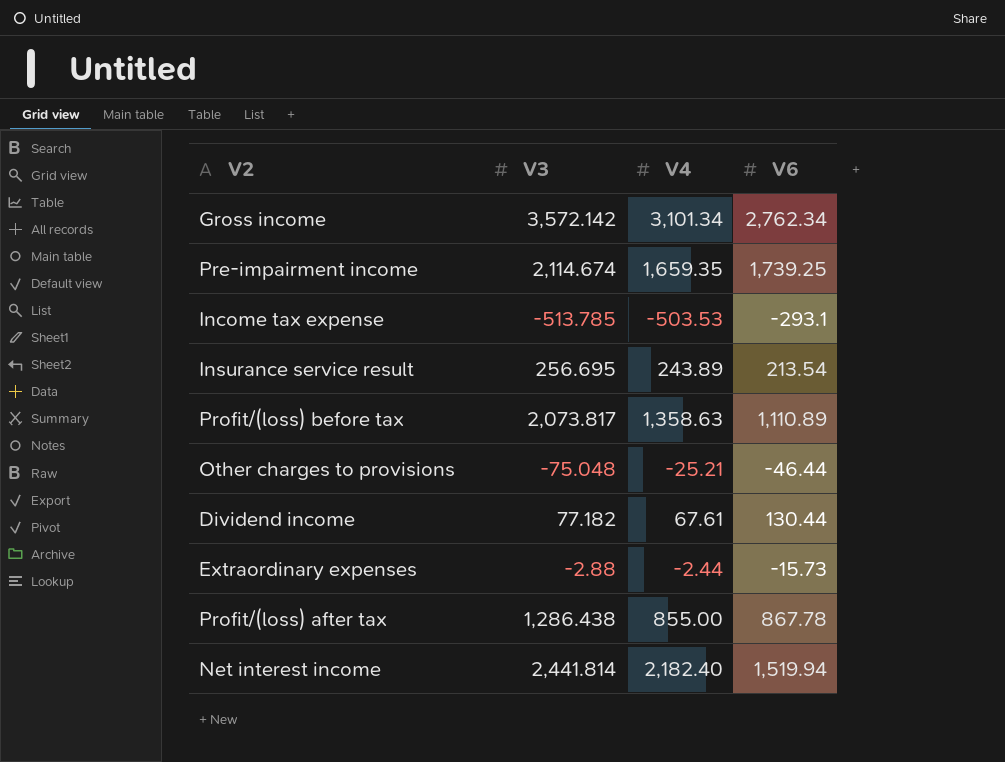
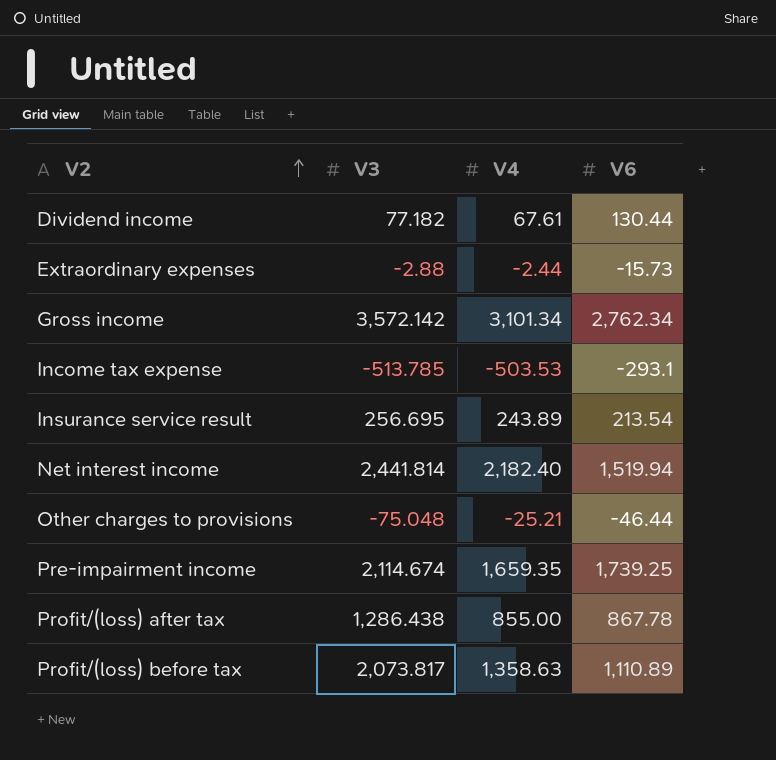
row order: none -> V2 ascending

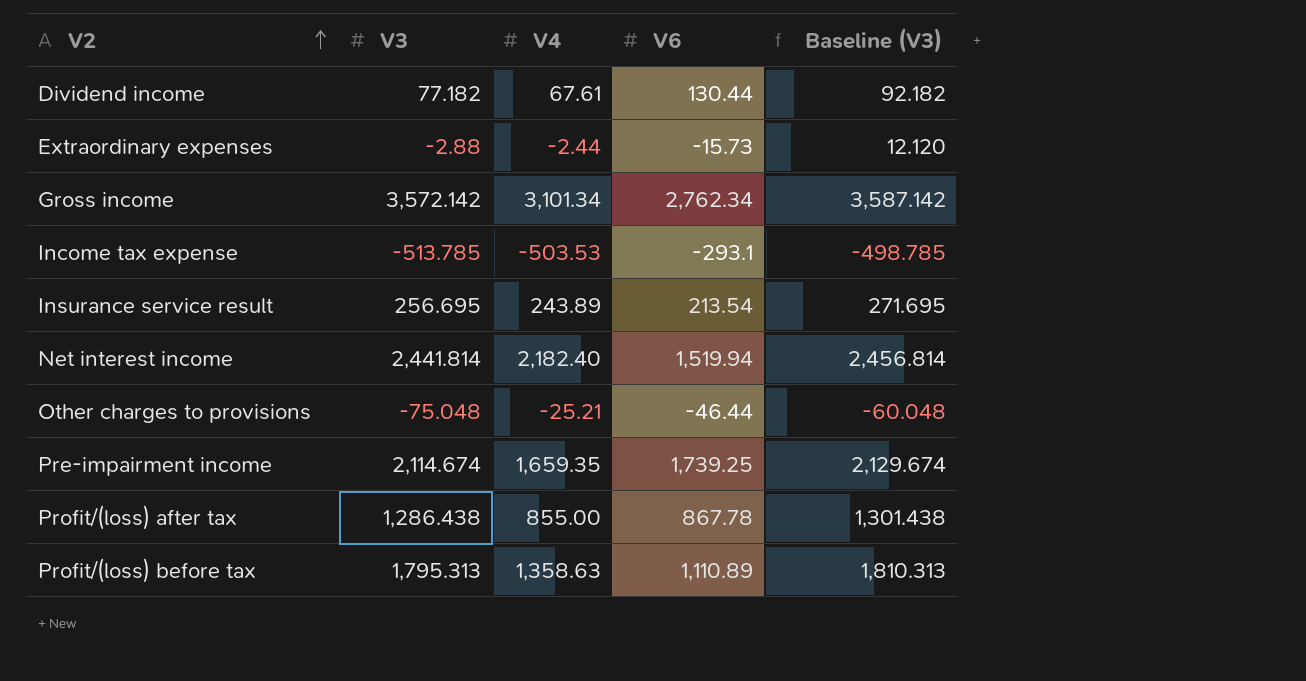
column Baseline (V3) | formula: none -> [V3] + 15
Profit/(loss) before tax | V3: 2,073.817 -> 1,795.313

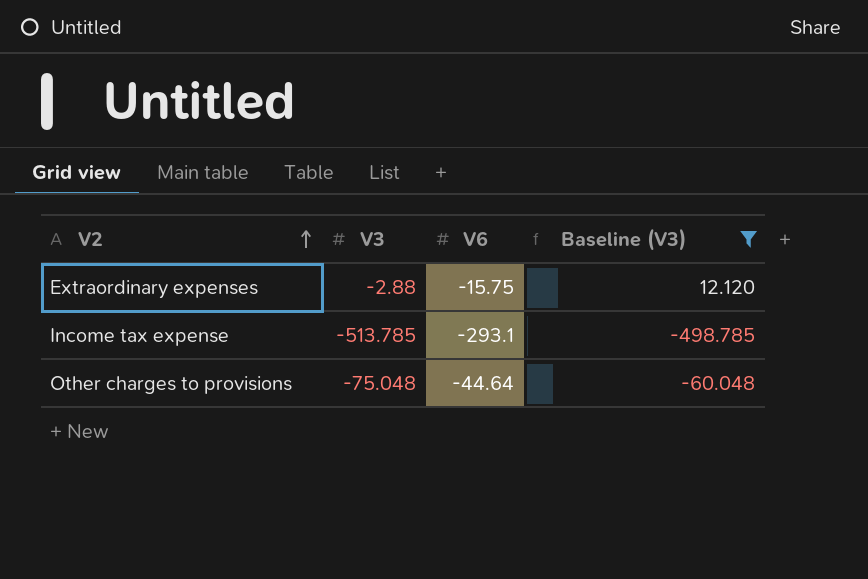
filter: none -> Baseline (V3) <= 12.120
column V4 | position: 3 -> none
Extraordinary expenses | V6: -15.73 -> -15.75
Other charges to provisions | V6: -46.44 -> -44.64

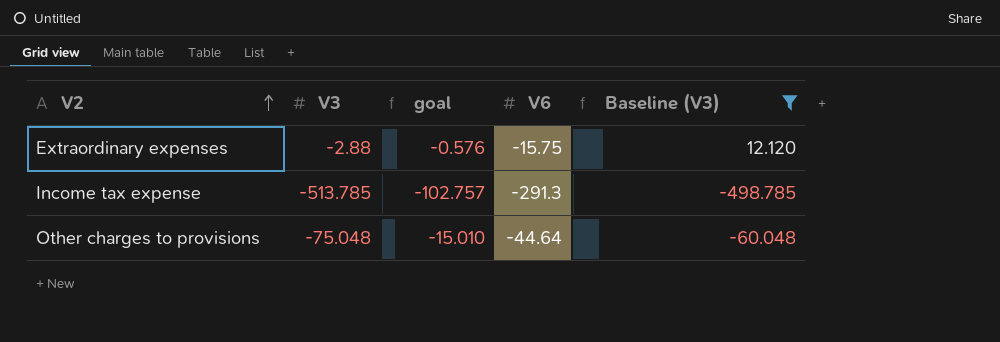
column goal | formula: none -> [V3] * 0.2
Income tax expense | V6: -293.1 -> -291.3

